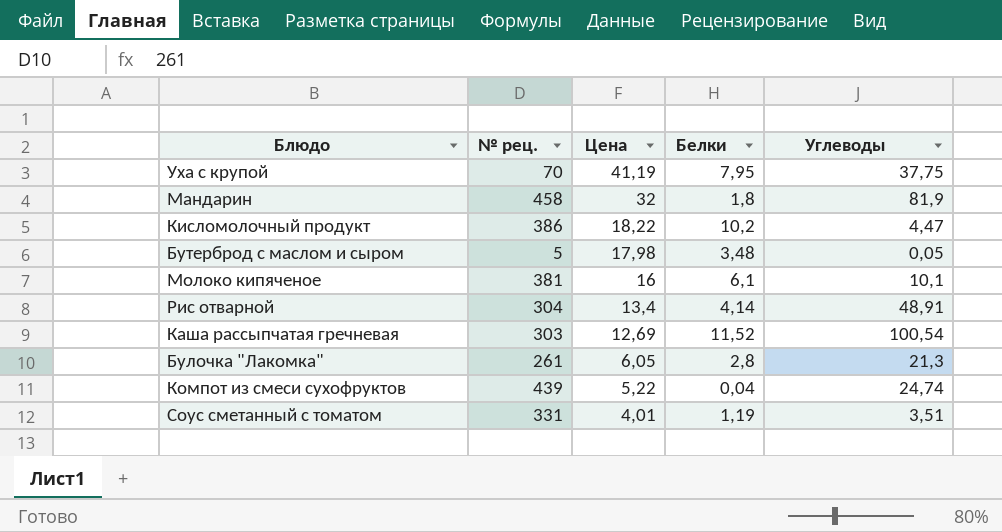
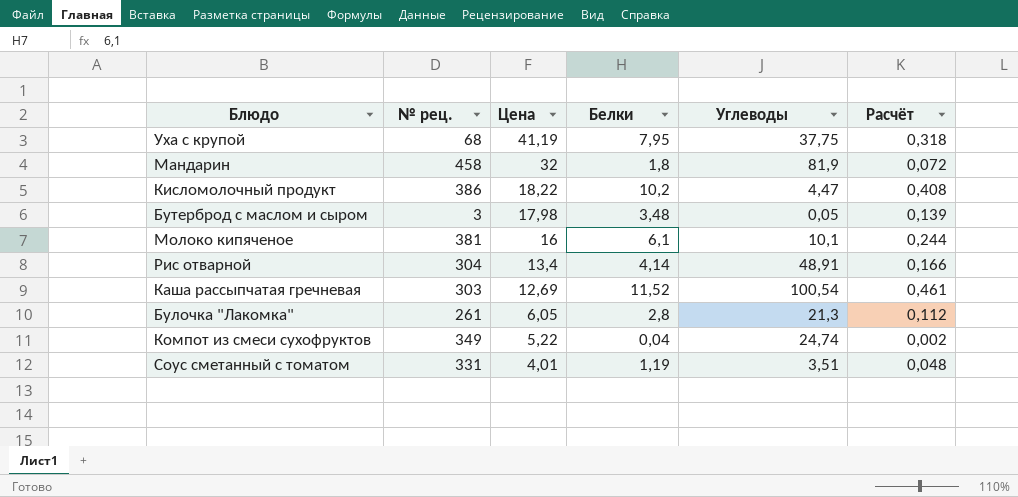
column Расчёт | formula: none -> [Белки] * 0,04
Уха с крупой | № рец.: 70 -> 68
Бутерброд с маслом и сыром | № рец.: 5 -> 3
Компот из смеси сухофруктов | № рец.: 439 -> 349

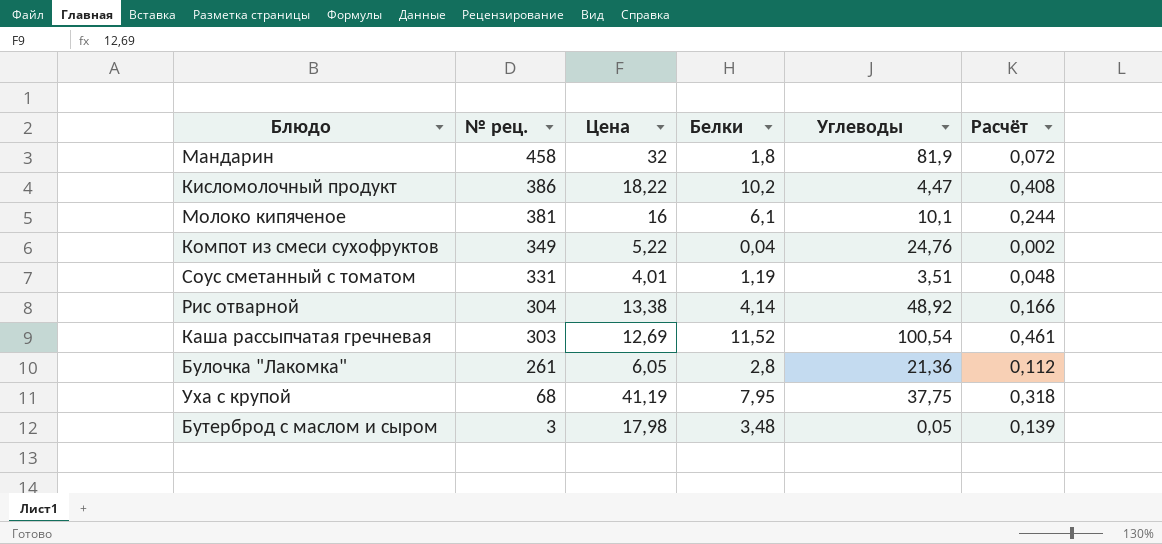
row order: Цена descending -> № рец. descending
Компот из смеси сухофруктов | Углеводы: 24,74 -> 24,76
Рис отварной | Цена: 13,4 -> 13,38
Рис отварной | Углеводы: 48,91 -> 48,92
Булочка "Лакомка" | Углеводы: 21,3 -> 21,36

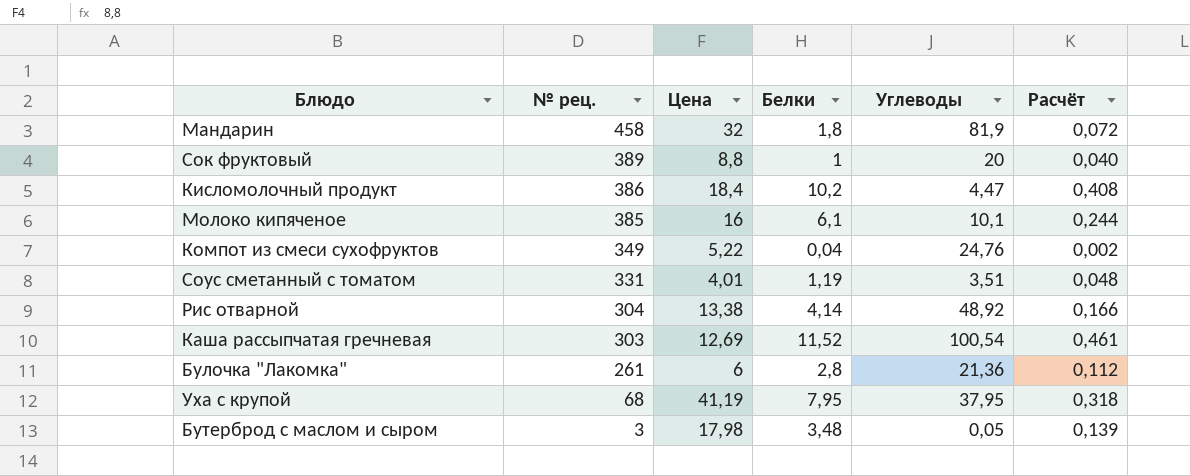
row Сок фруктовый: none -> 389 | 8,8 | 1 | 20 | 0,040
Кисломолочный продукт | Цена: 18,22 -> 18,4
Молоко кипяченое | № рец.: 381 -> 385
Булочка "Лакомка" | Цена: 6,05 -> 6
Уха с крупой | Углеводы: 37,75 -> 37,95

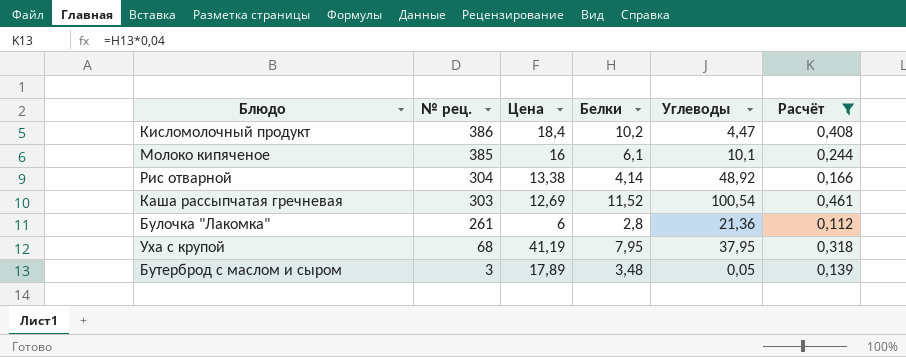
filter: none -> Расчёт >= 0,112
Бутерброд с маслом и сыром | Цена: 17,98 -> 17,89

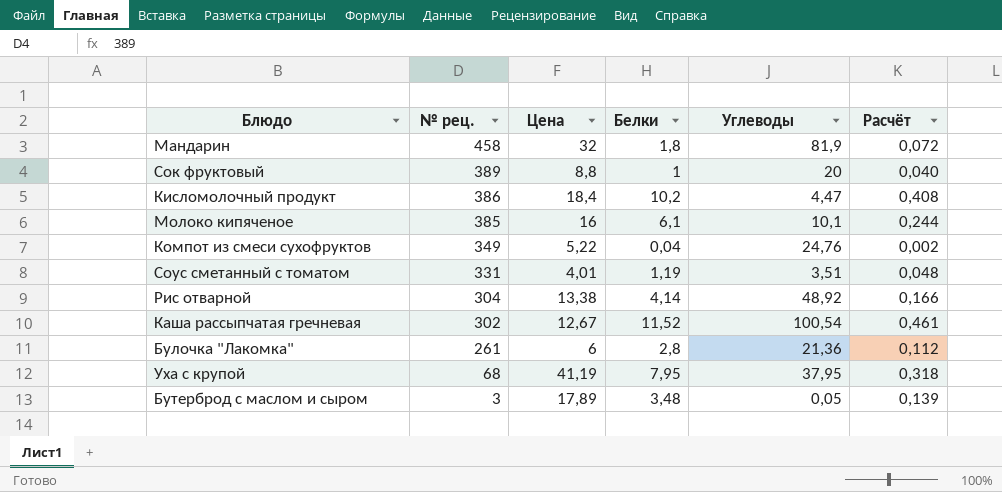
filter: Расчёт >= 0,112 -> none
Каша рассыпчатая гречневая | № рец.: 303 -> 302
Каша рассыпчатая гречневая | Цена: 12,69 -> 12,67

